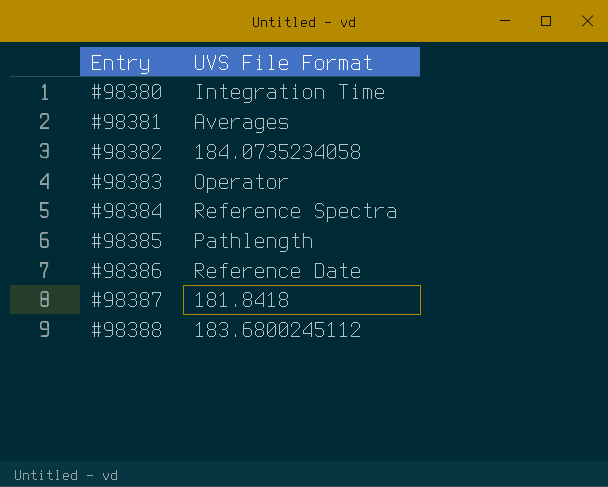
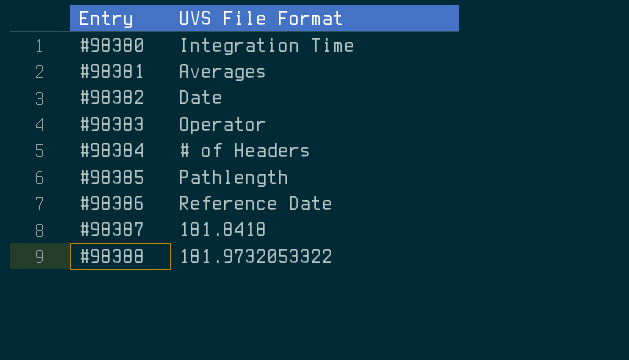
#98382 | UVS File Format: 184.0735234058 -> Date
#98384 | UVS File Format: Reference Spectra -> # of Headers
#98388 | UVS File Format: 183.6800245112 -> 181.9732053322

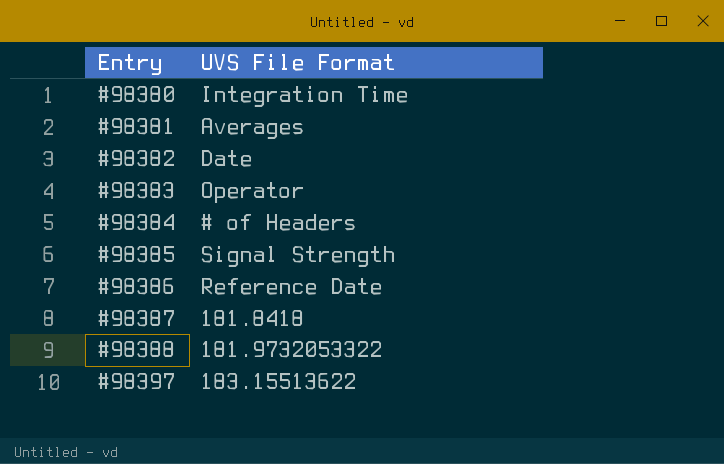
#98385 | UVS File Format: Pathlength -> Signal Strength
row #98397: none -> 183.15513622

